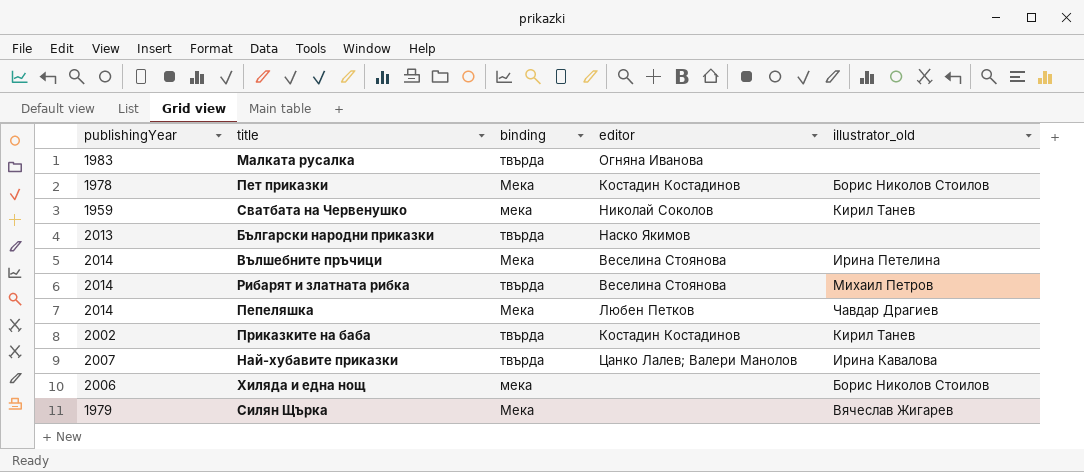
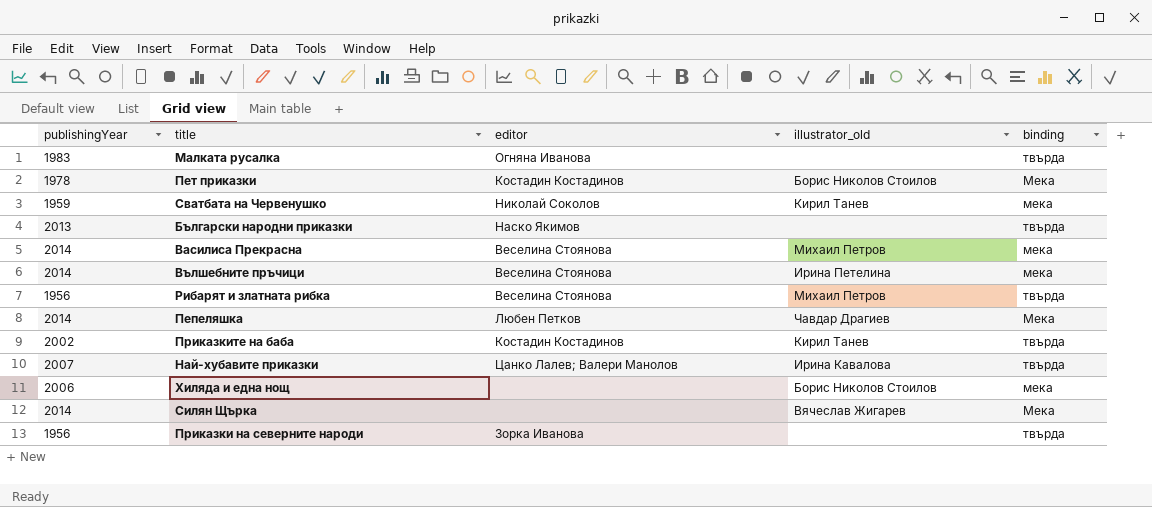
column binding | position: 3 -> 5
row Василиса Прекрасна: none -> 2014 | Веселина Стоянова | Михаил Петров | мека
Вълшебните пръчици | binding: Мека -> мека
Рибарят и златната рибка | publishingYear: 2014 -> 1956
Силян Щърка | publishingYear: 1979 -> 2014
row Приказки на северните народи: none -> 1956 | Зорка Иванова | none | твърда

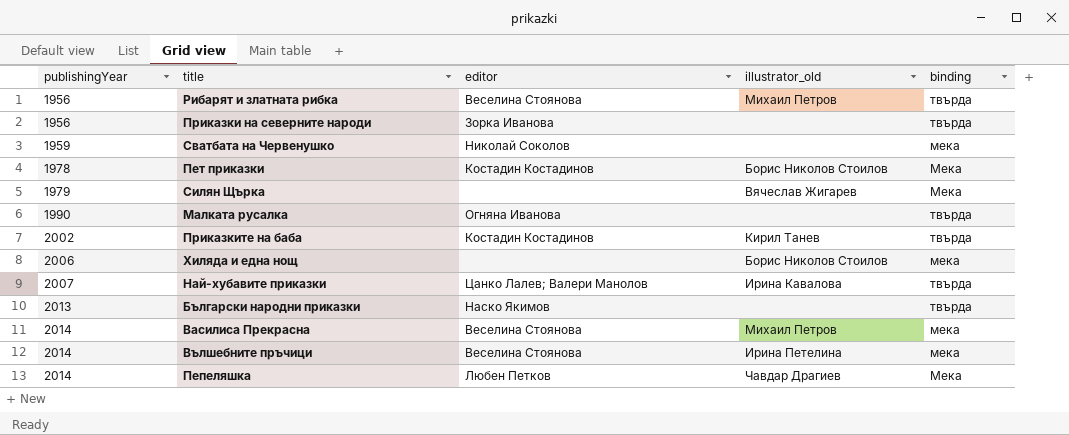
row order: none -> publishingYear ascending
Сватбата на Червенушко | illustrator_old: Кирил Танев -> none
Силян Щърка | publishingYear: 2014 -> 1979
Малката русалка | publishingYear: 1983 -> 1990

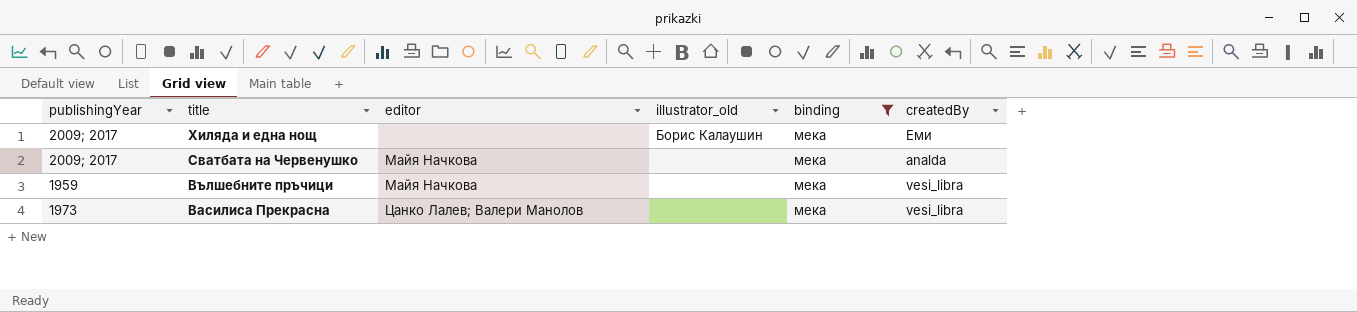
filter: none -> binding = мека
row order: publishingYear ascending -> title descending
column createdBy | position: none -> 6
Хиляда и една нощ | publishingYear: 2006 -> 2009; 2017
Хиляда и една нощ | illustrator_old: Борис Николов Стоилов -> Борис Калаушин
Сватбата на Червенушко | publishingYear: 1959 -> 2009; 2017
Сватбата на Червенушко | editor: Николай Соколов -> Майя Начкова
Вълшебните пръчици | publishingYear: 2014 -> 1959
Вълшебните пръчици | editor: Веселина Стоянова -> Майя Начкова
Вълшебните пръчици | illustrator_old: Ирина Петелина -> none
Василиса Прекрасна | publishingYear: 2014 -> 1973
Василиса Прекрасна | editor: Веселина Стоянова -> Цанко Лалев; Валери Манолов
Василиса Прекрасна | illustrator_old: Михаил Петров -> none

